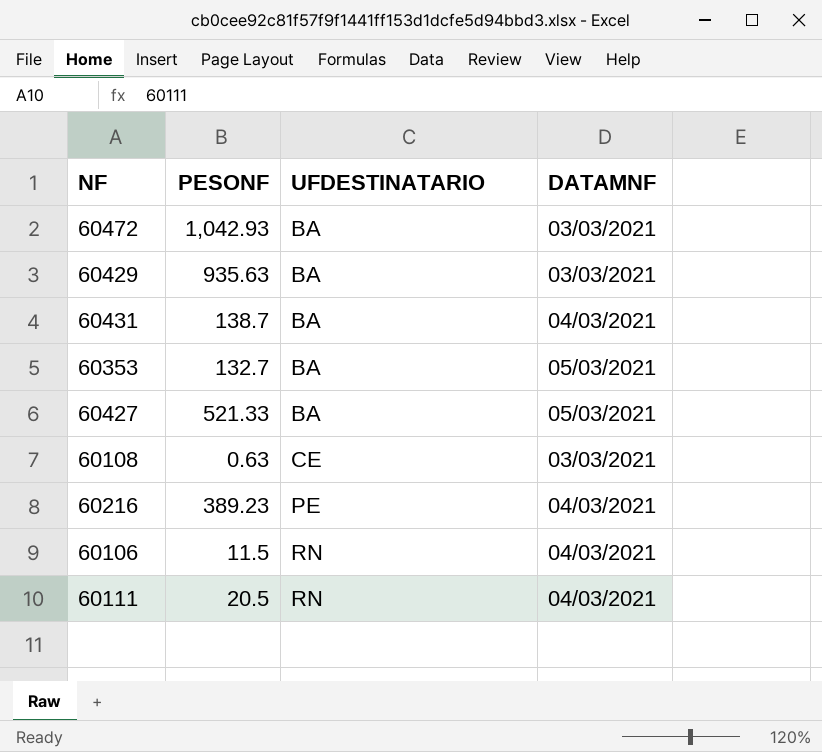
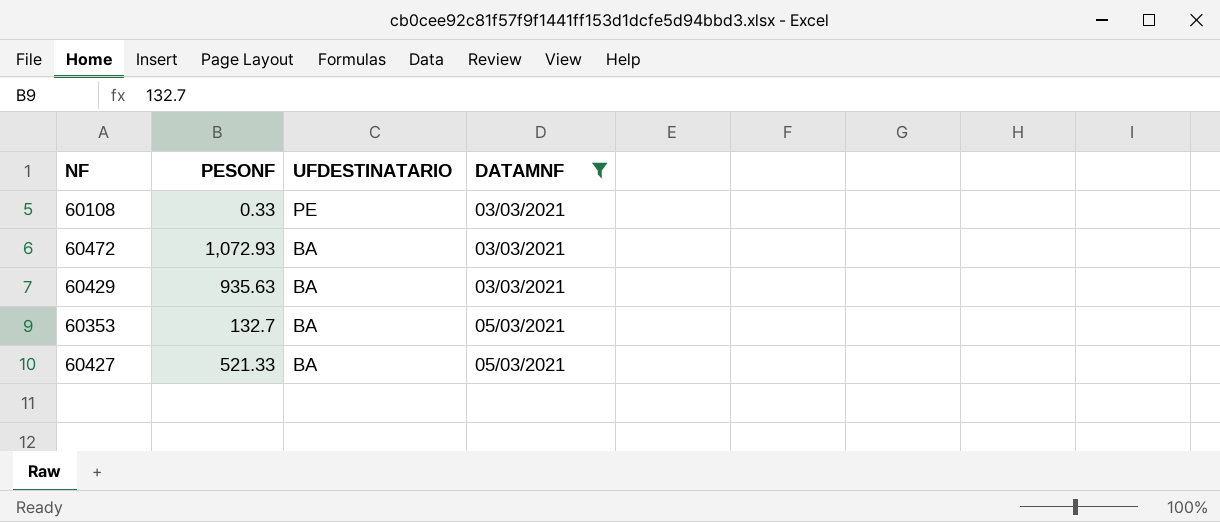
filter: none -> DATAMNF != 04/03/2021
row order: UFDESTINATARIO ascending -> UFDESTINATARIO descending
60108 | PESONF: 0.63 -> 0.33
60108 | UFDESTINATARIO: CE -> PE
60472 | PESONF: 1,042.93 -> 1,072.93

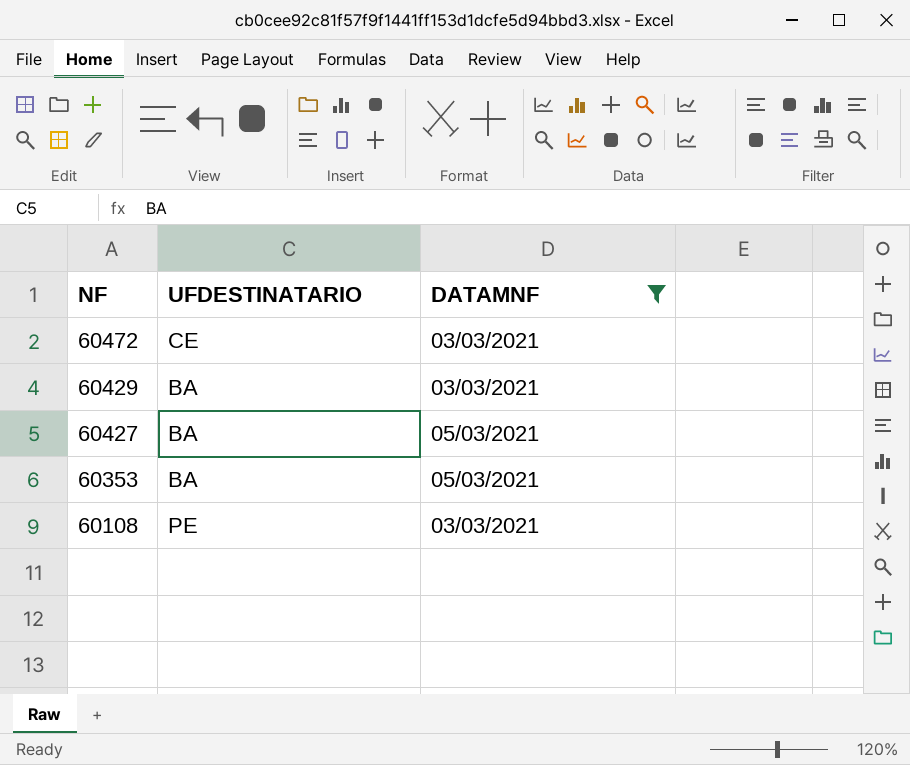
row order: UFDESTINATARIO descending -> NF descending
column PESONF | position: 2 -> none
60472 | UFDESTINATARIO: BA -> CE

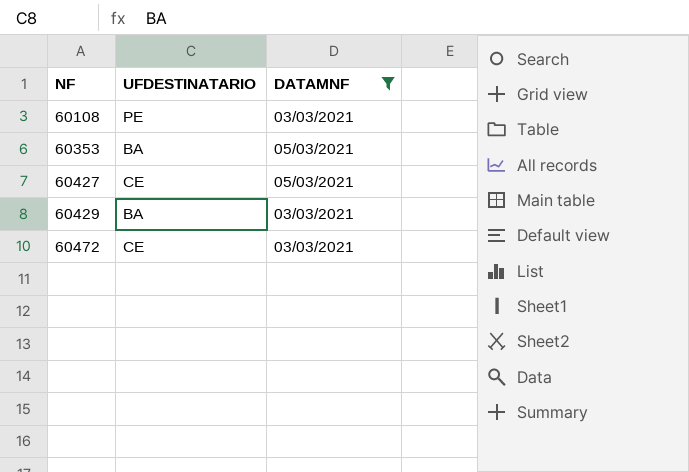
row order: NF descending -> NF ascending
60427 | UFDESTINATARIO: BA -> CE

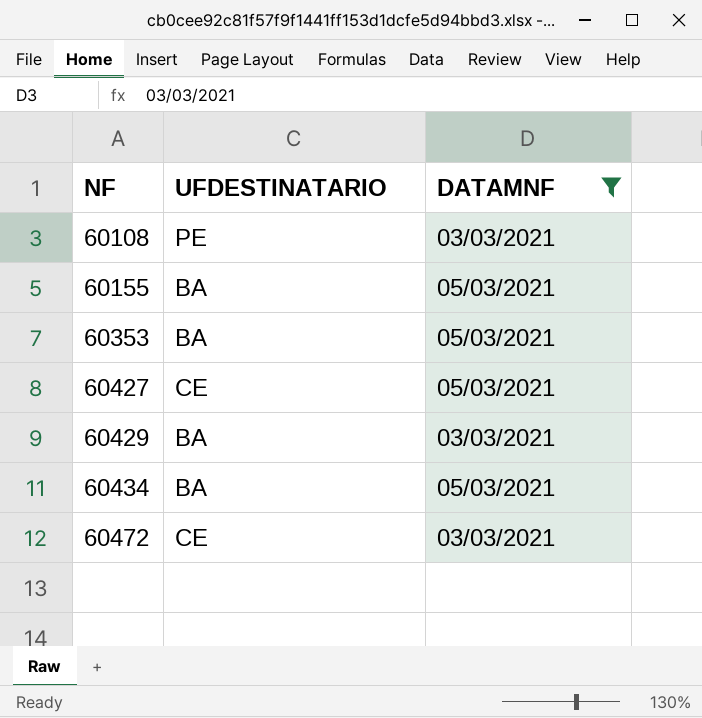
row 60155: none -> BA | 05/03/2021
row 60434: none -> BA | 05/03/2021

